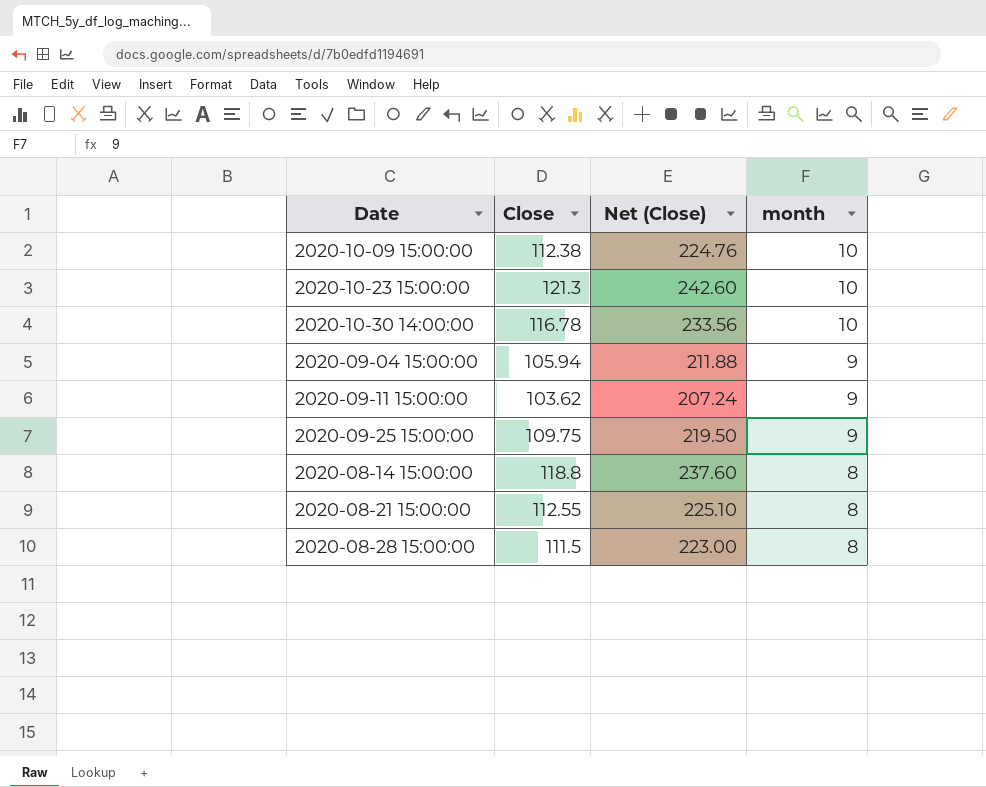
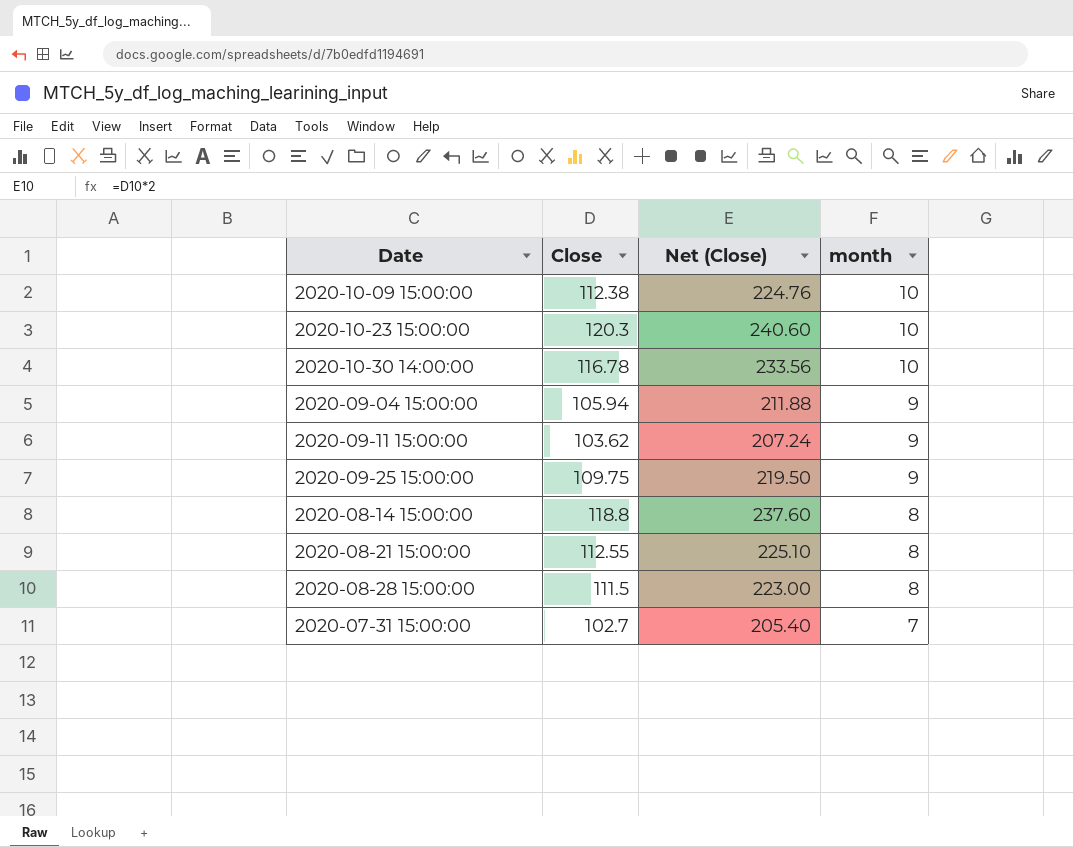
2020-10-23 15:00:00 | Close: 121.3 -> 120.3
2020-10-23 15:00:00 | Net (Close): 242.60 -> 240.60
row 2020-07-31 15:00:00: none -> 102.7 | 205.40 | 7

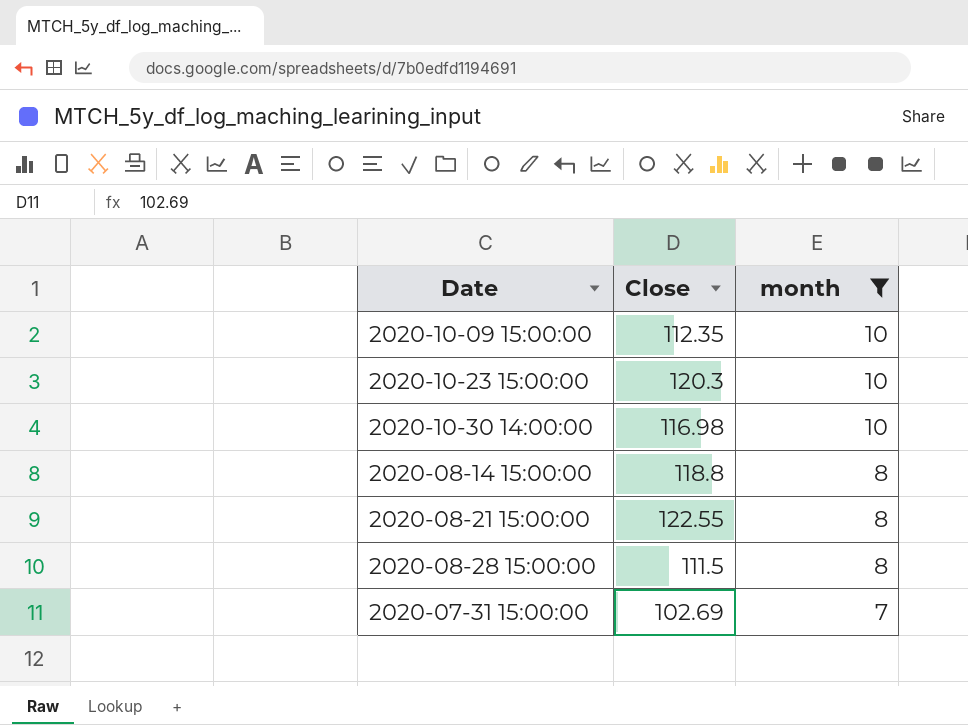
filter: none -> month != 9
column Net (Close) | formula: [Close] * 2 -> none
2020-10-09 15:00:00 | Close: 112.38 -> 112.35
2020-10-30 14:00:00 | Close: 116.78 -> 116.98
2020-08-21 15:00:00 | Close: 112.55 -> 122.55
2020-07-31 15:00:00 | Close: 102.7 -> 102.69

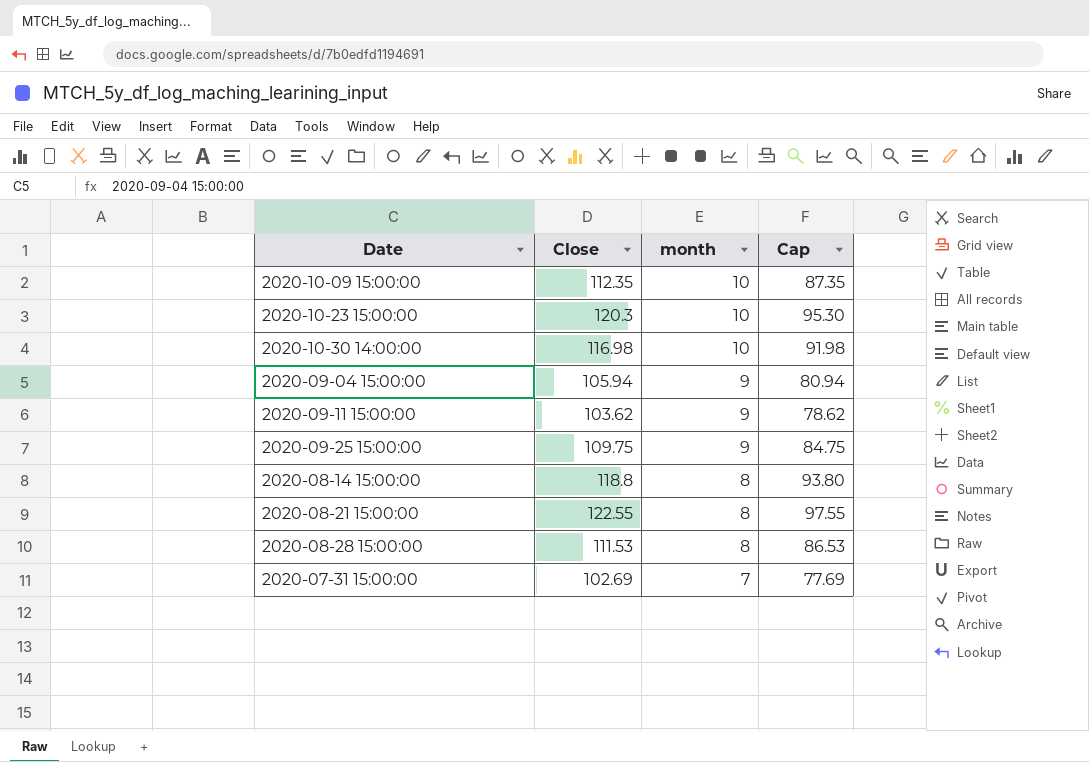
filter: month != 9 -> none
column Cap | formula: none -> [Close] - 25
2020-08-28 15:00:00 | Close: 111.5 -> 111.53

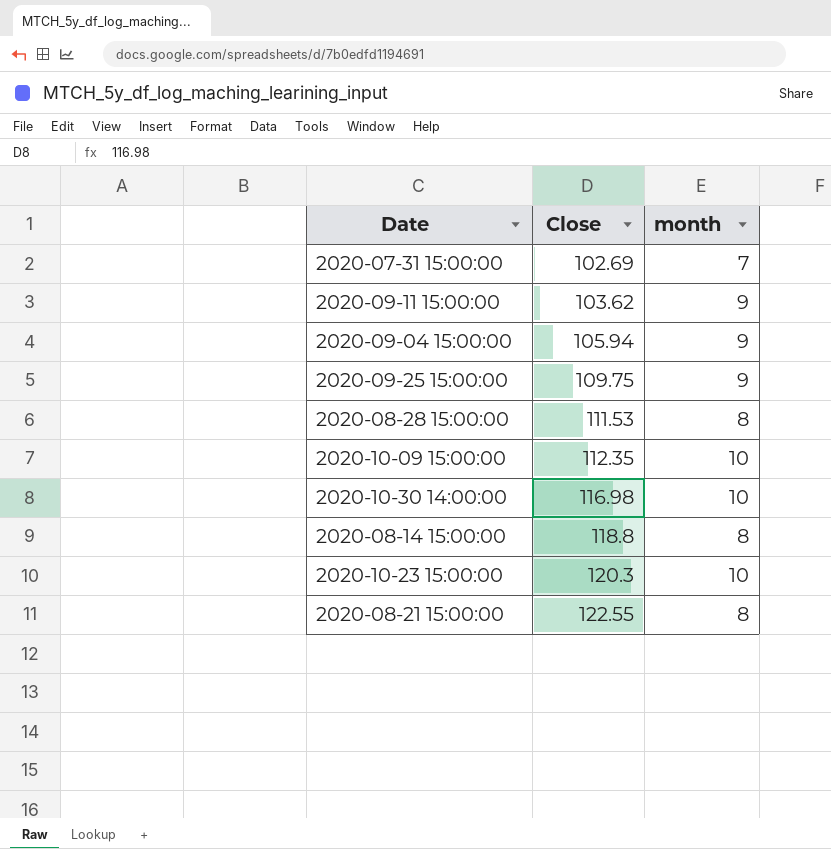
row order: month descending -> Close ascending
column Cap | formula: [Close] - 25 -> none

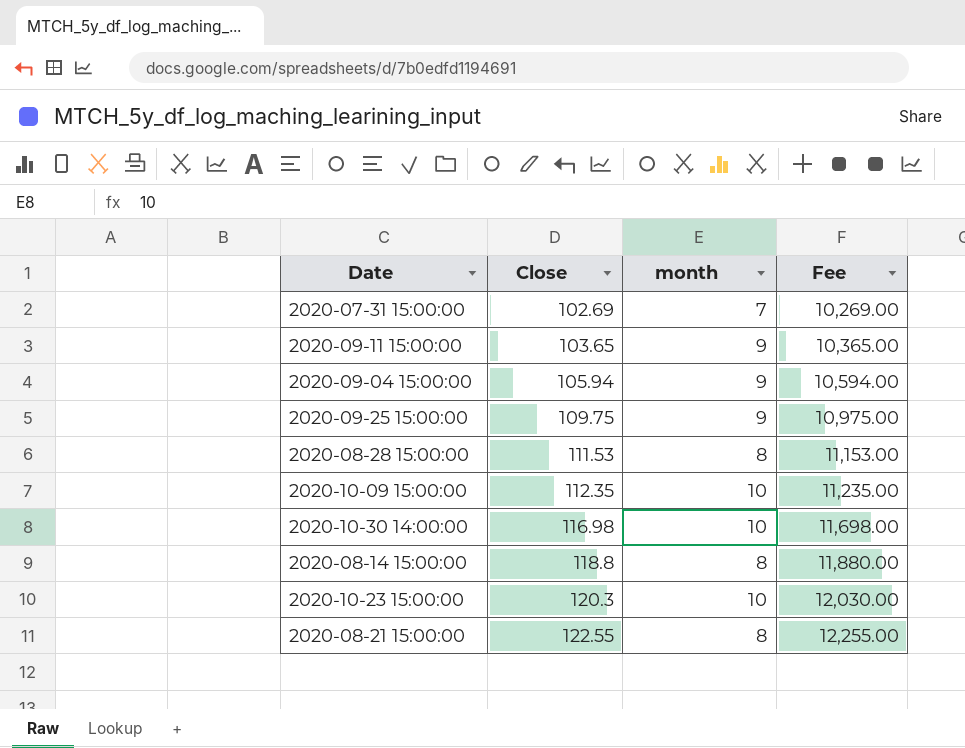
column Fee | formula: none -> [Close] * 100
2020-09-11 15:00:00 | Close: 103.62 -> 103.65

